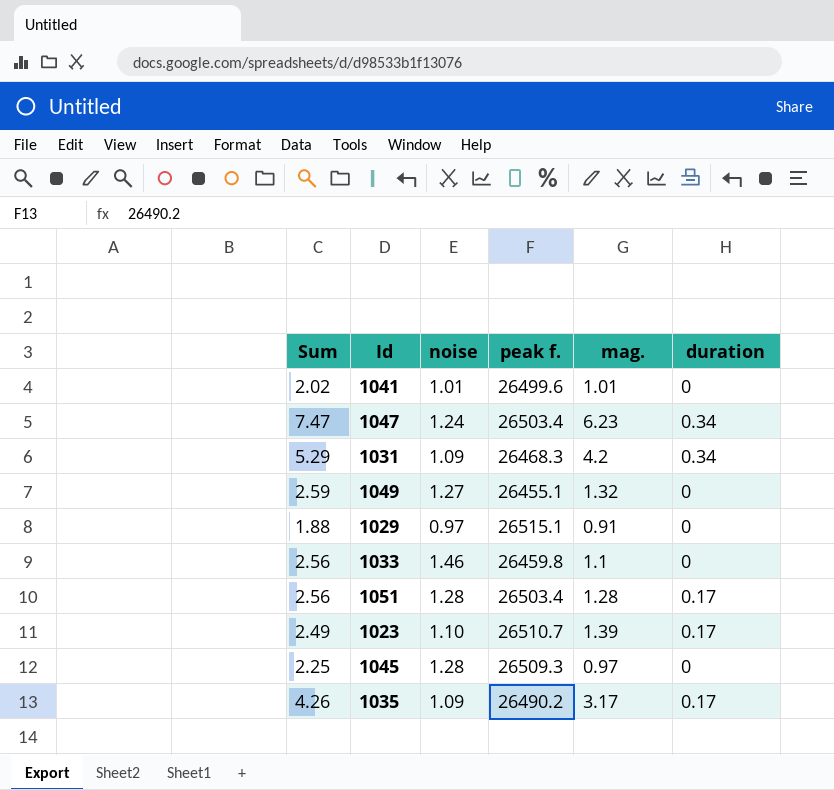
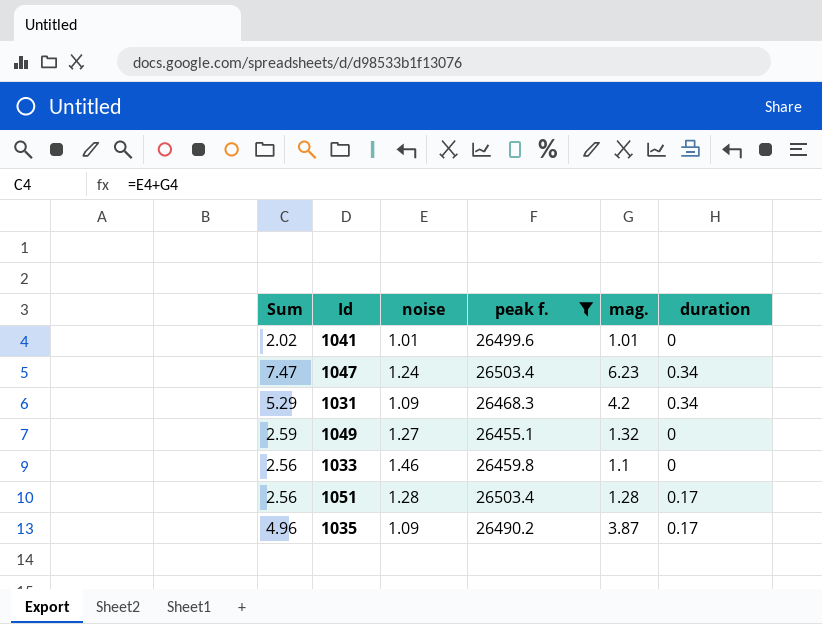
filter: none -> peak f. <= 26503.4
1035 | Sum: 4.26 -> 4.96
1035 | mag.: 3.17 -> 3.87

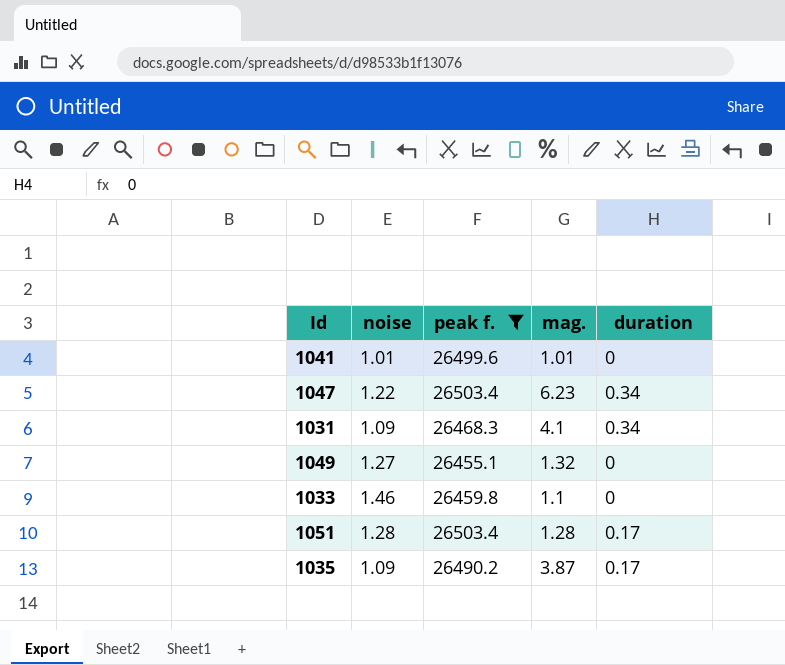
column Sum | formula: [noise] + [mag.] -> none
1047 | noise: 1.24 -> 1.22
1031 | mag.: 4.2 -> 4.1

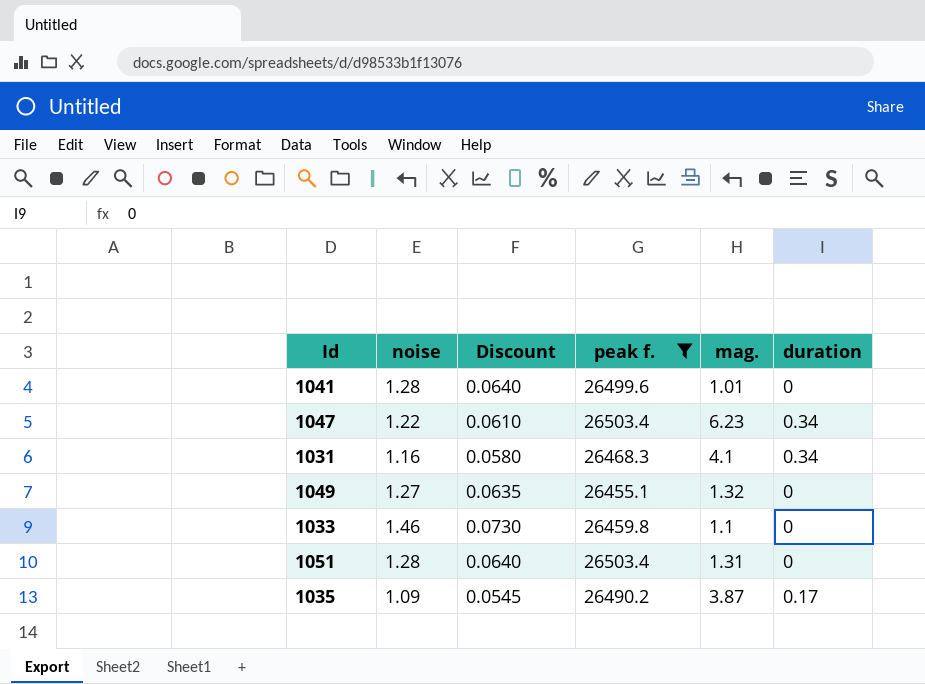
column Discount | formula: none -> [noise] * 0.05
1041 | noise: 1.01 -> 1.28
1031 | noise: 1.09 -> 1.16
1051 | mag.: 1.28 -> 1.31
1051 | duration: 0.17 -> 0

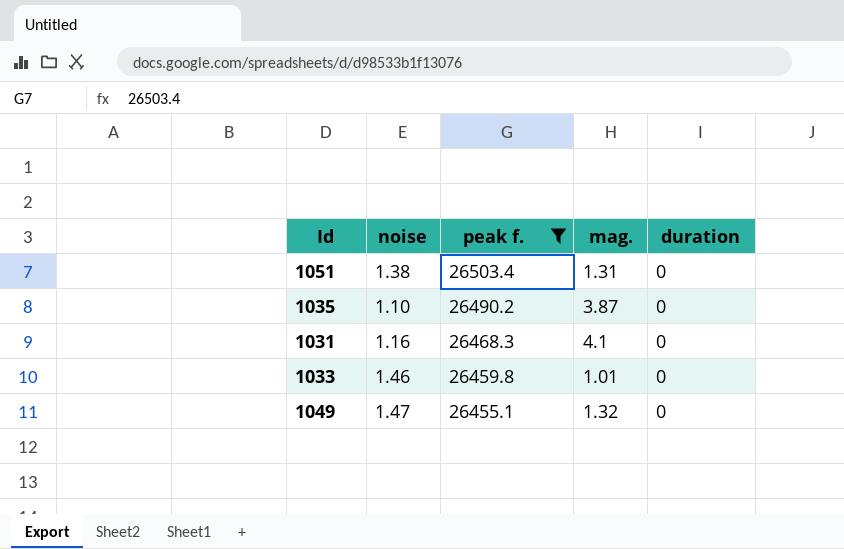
row order: none -> peak f. descending
column Discount | formula: [noise] * 0.05 -> none
row 1041: 1.28 | 0.0640 | 26499.6 | 1.01 | 0 -> none
row 1047: 1.22 | 0.0610 | 26503.4 | 6.23 | 0.34 -> none
1051 | noise: 1.28 -> 1.38
1035 | noise: 1.09 -> 1.10
1035 | duration: 0.17 -> 0
1031 | duration: 0.34 -> 0
1033 | mag.: 1.1 -> 1.01
1049 | noise: 1.27 -> 1.47

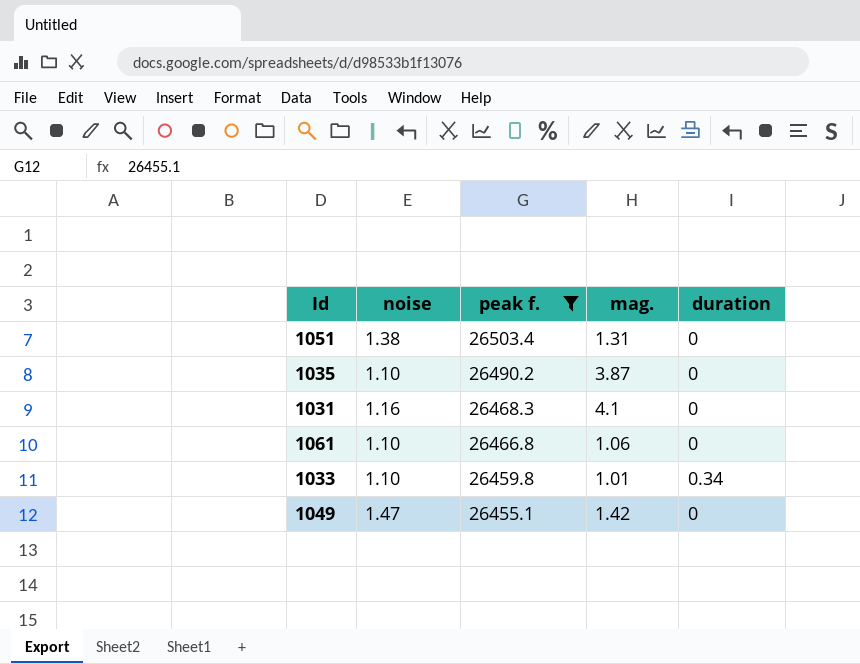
row 1061: none -> 1.10 | 26466.8 | 1.06 | 0
1033 | noise: 1.46 -> 1.10
1033 | duration: 0 -> 0.34
1049 | mag.: 1.32 -> 1.42

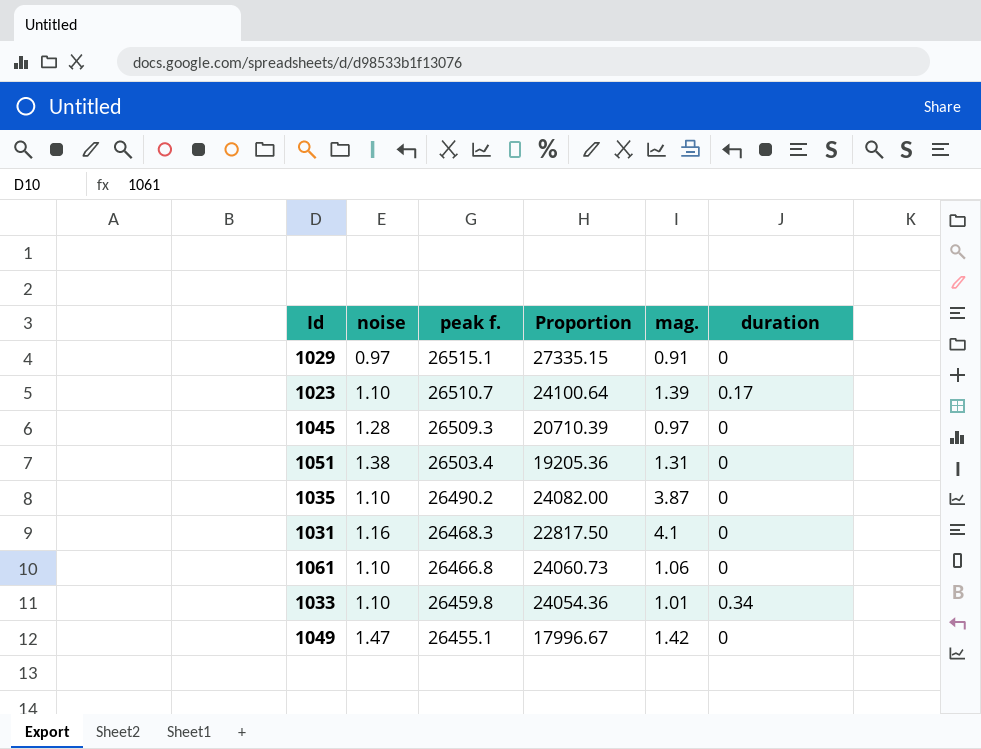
filter: peak f. <= 26503.4 -> none
column Proportion | formula: none -> [peak f.] / [noise]

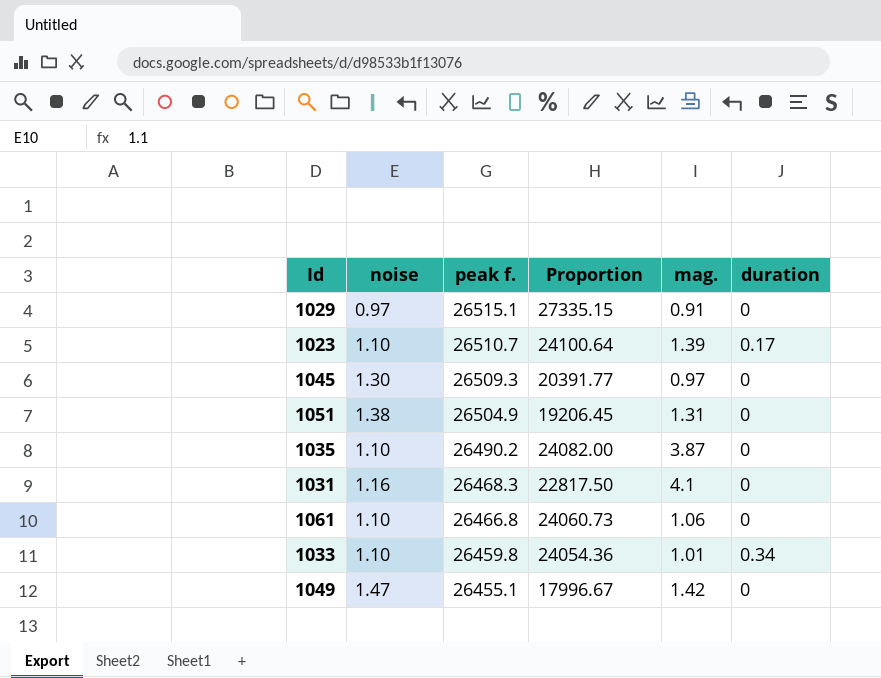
1045 | noise: 1.28 -> 1.30
1045 | Proportion: 20710.39 -> 20391.77
1051 | peak f.: 26503.4 -> 26504.9
1051 | Proportion: 19205.36 -> 19206.45

